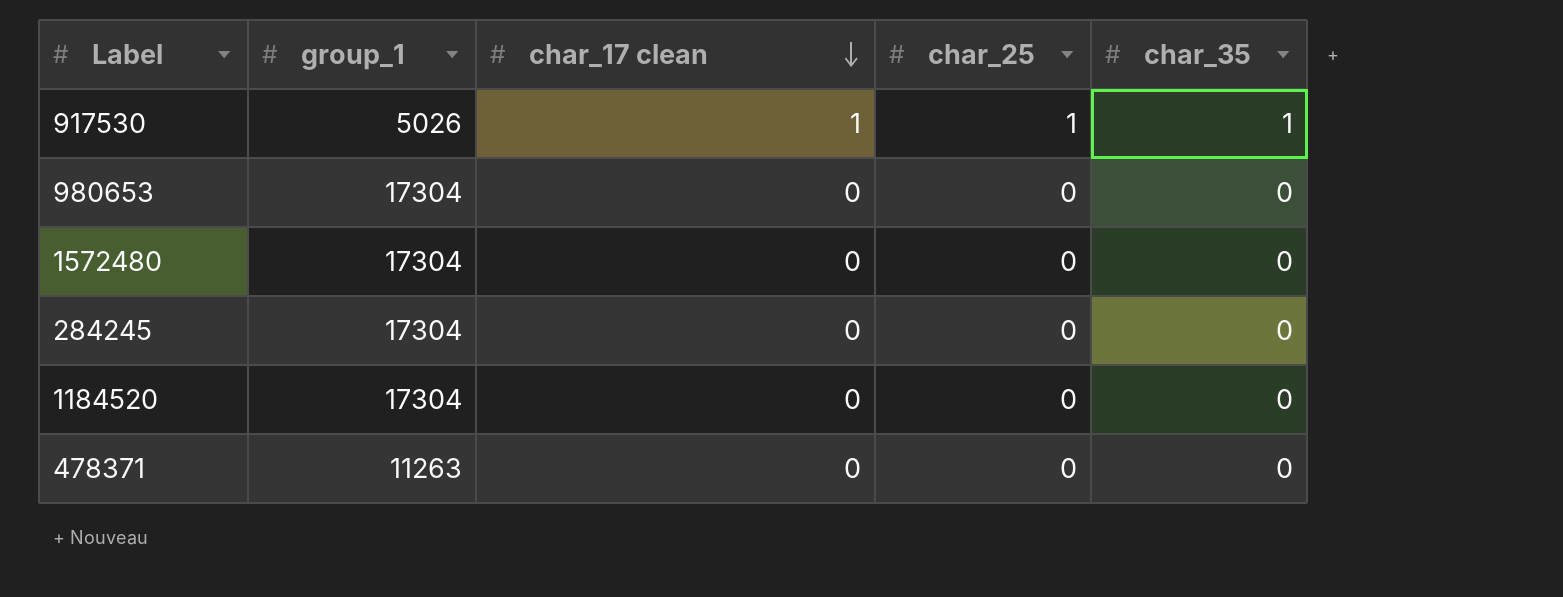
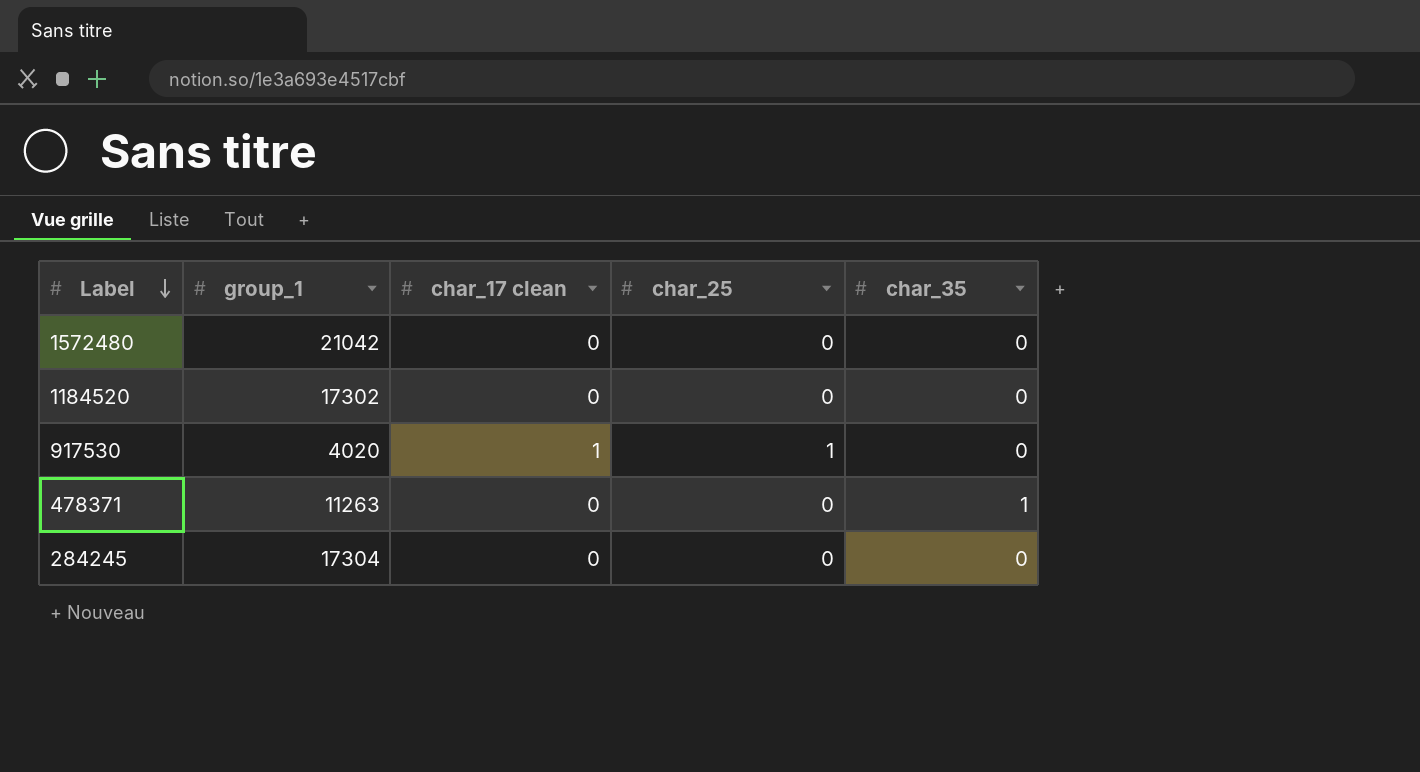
row order: char_17 clean descending -> Label descending
row 980653: 17304 | 0 | 0 | 0 -> none
1572480 | group_1: 17304 -> 21042
1184520 | group_1: 17304 -> 17302
917530 | group_1: 5026 -> 4020
917530 | char_35: 1 -> 0
478371 | char_35: 0 -> 1

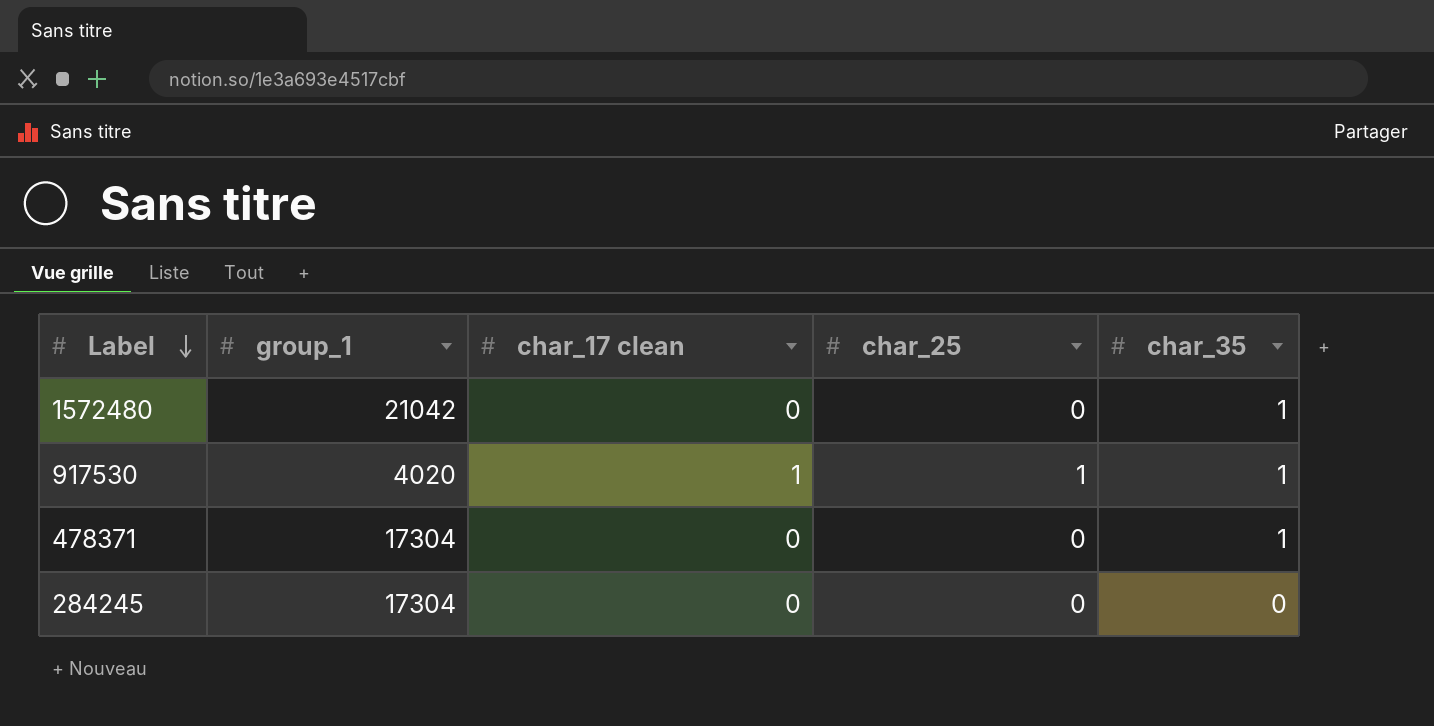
row 1184520: 17302 | 0 | 0 | 0 -> none
1572480 | char_35: 0 -> 1
917530 | char_35: 0 -> 1
478371 | group_1: 11263 -> 17304

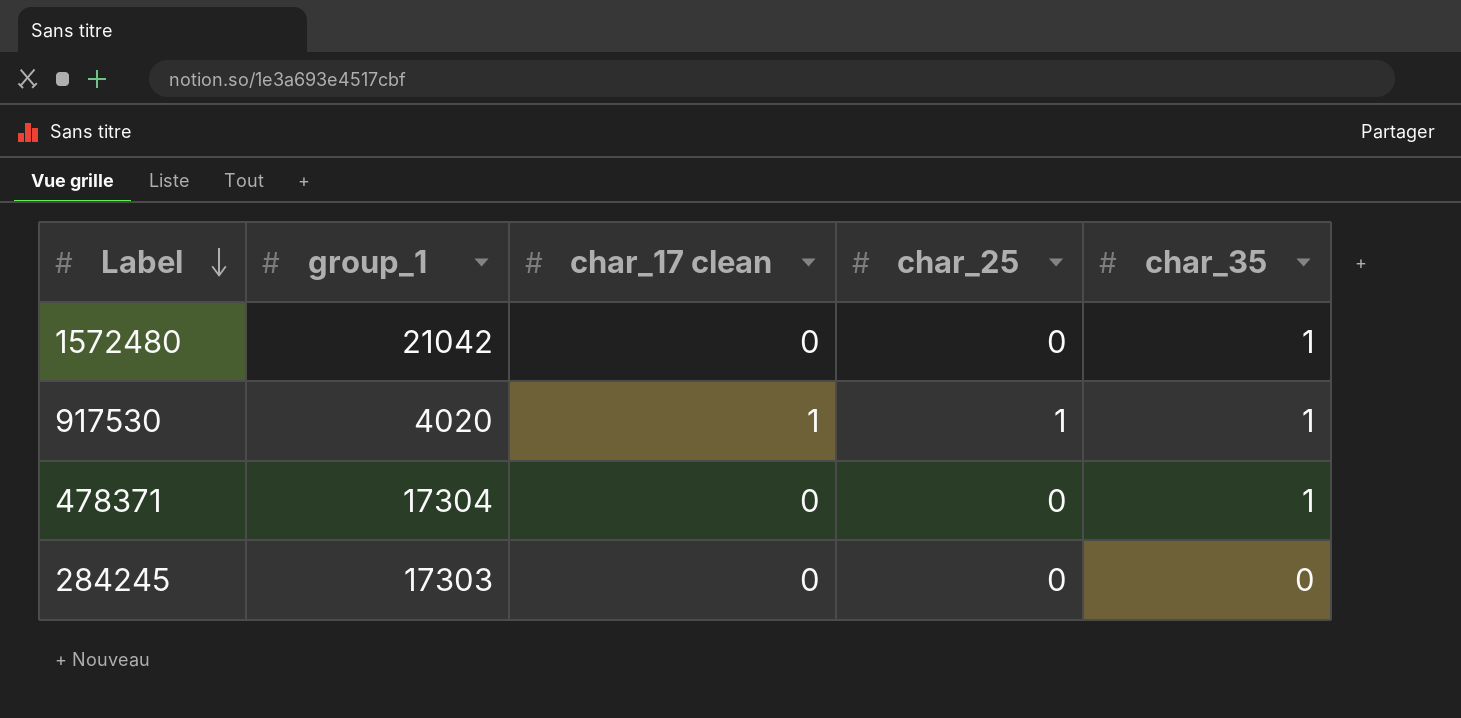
284245 | group_1: 17304 -> 17303

